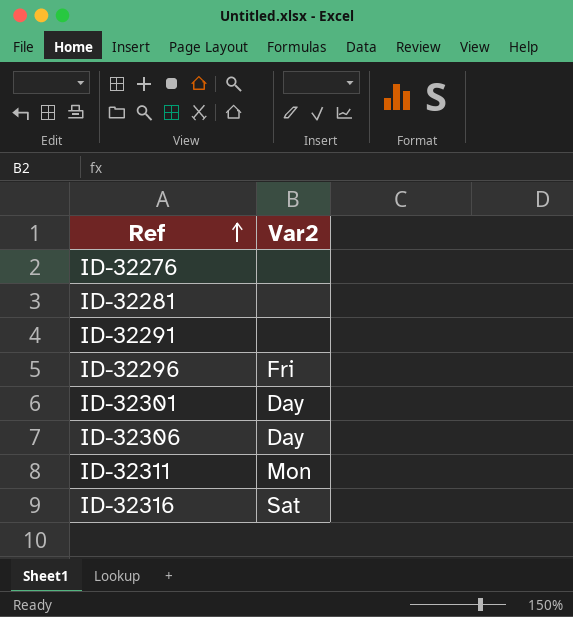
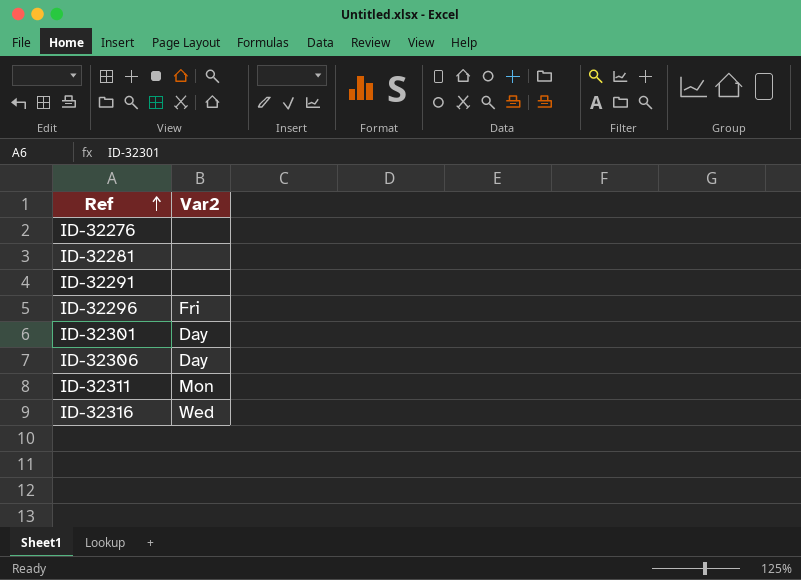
ID-32316 | Var2: Sat -> Wed

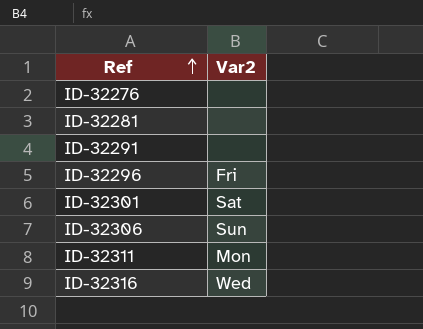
ID-32301 | Var2: Day -> Sat
ID-32306 | Var2: Day -> Sun

